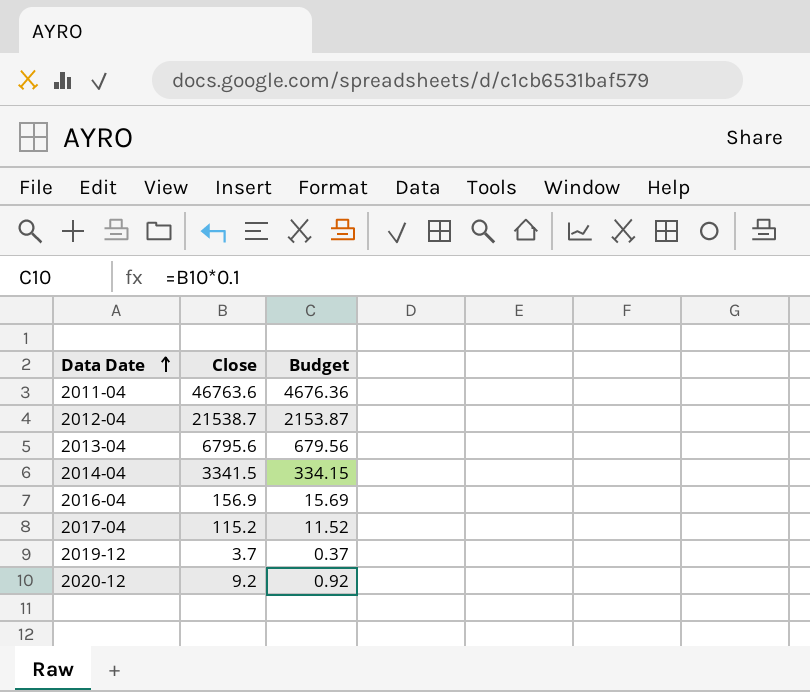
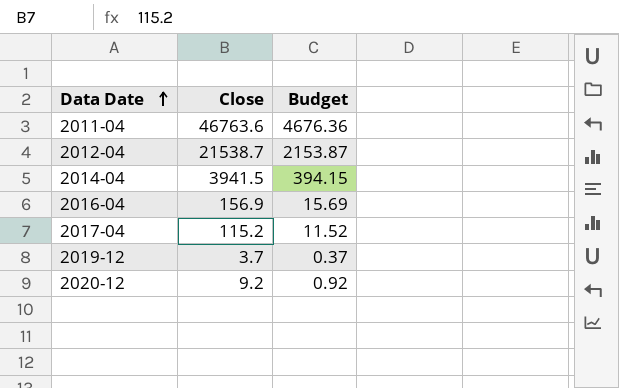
row 2013-04: 6795.6 | 679.56 -> none
2014-04 | Close: 3341.5 -> 3941.5
2014-04 | Budget: 334.15 -> 394.15

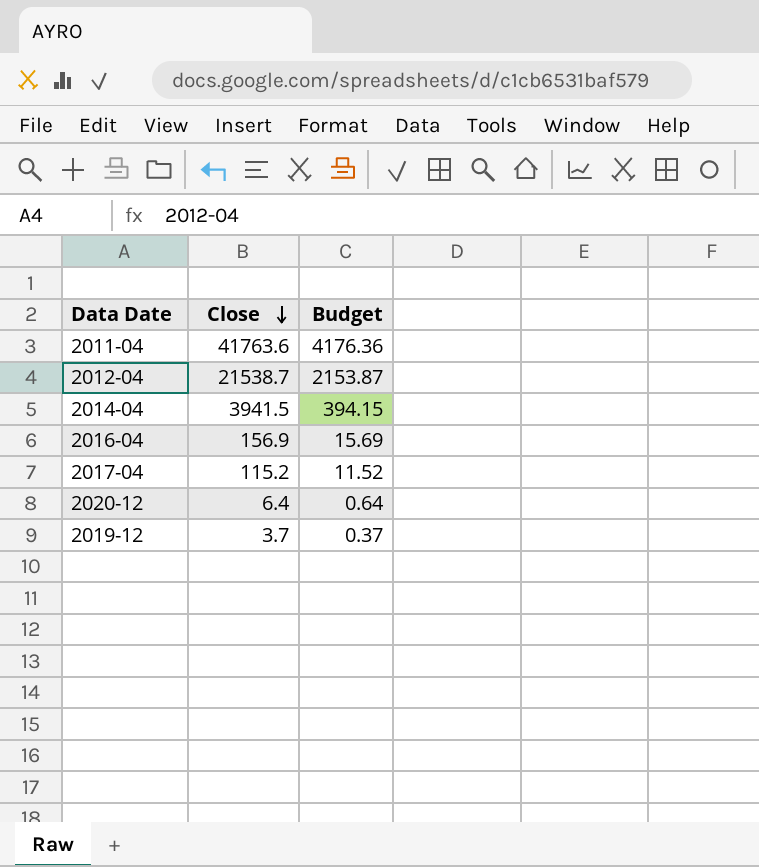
row order: Data Date ascending -> Close descending
2011-04 | Close: 46763.6 -> 41763.6
2011-04 | Budget: 4676.36 -> 4176.36
2020-12 | Close: 9.2 -> 6.4
2020-12 | Budget: 0.92 -> 0.64

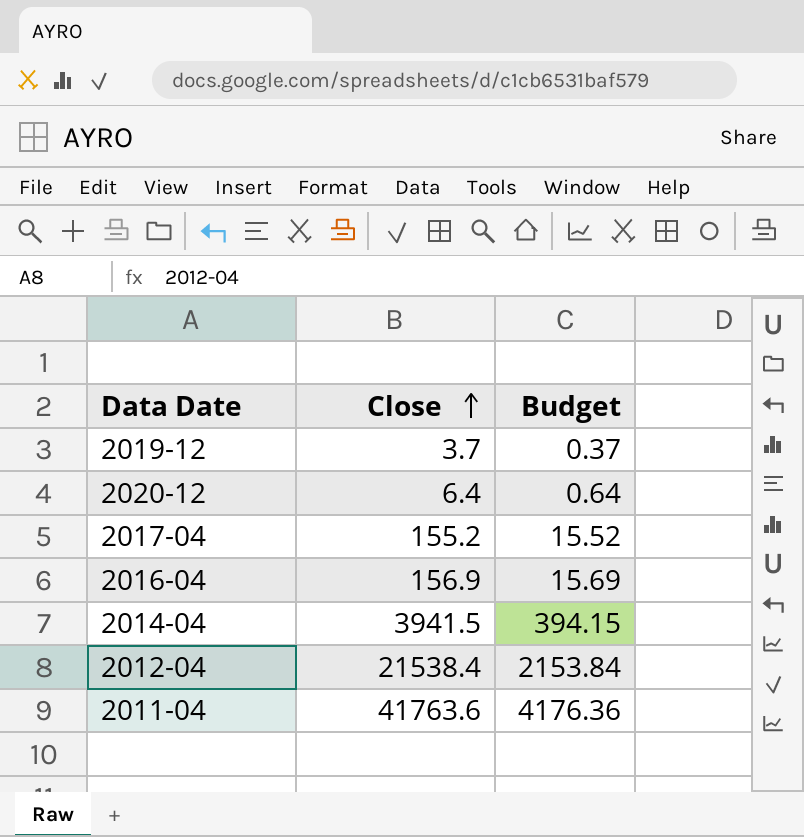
row order: Close descending -> Close ascending
2017-04 | Close: 115.2 -> 155.2
2017-04 | Budget: 11.52 -> 15.52
2012-04 | Close: 21538.7 -> 21538.4
2012-04 | Budget: 2153.87 -> 2153.84

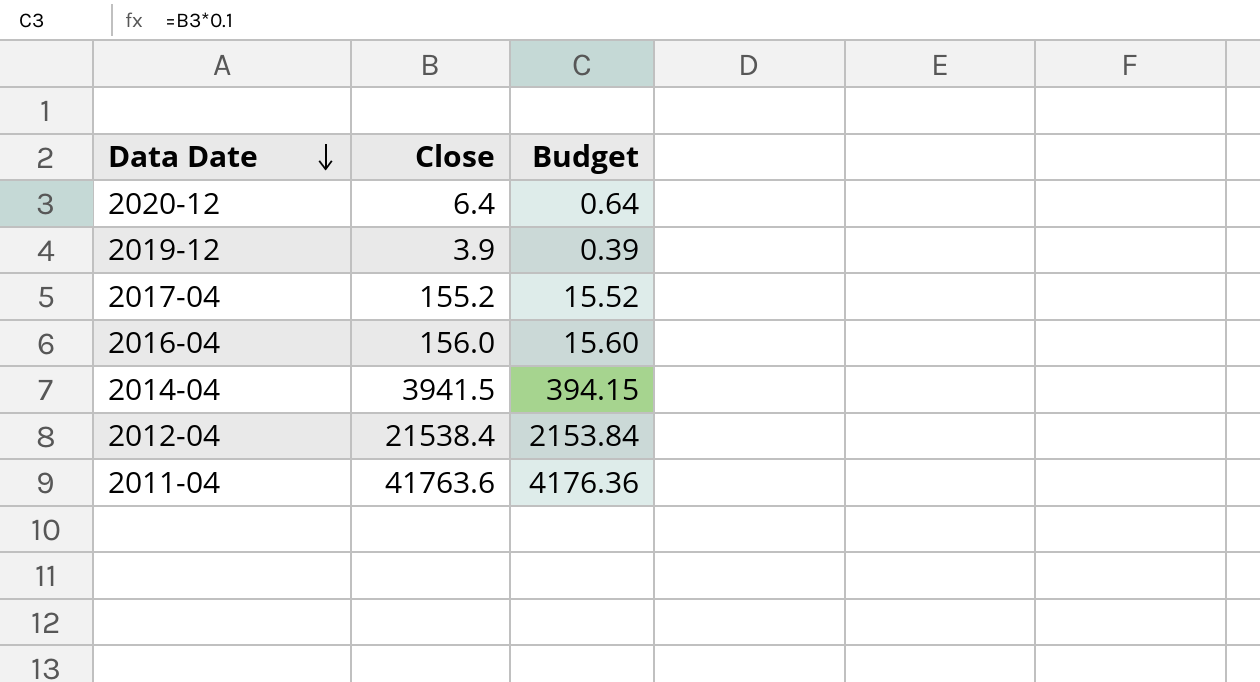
row order: Close ascending -> Data Date descending
2019-12 | Close: 3.7 -> 3.9
2019-12 | Budget: 0.37 -> 0.39
2016-04 | Close: 156.9 -> 156.0
2016-04 | Budget: 15.69 -> 15.60

